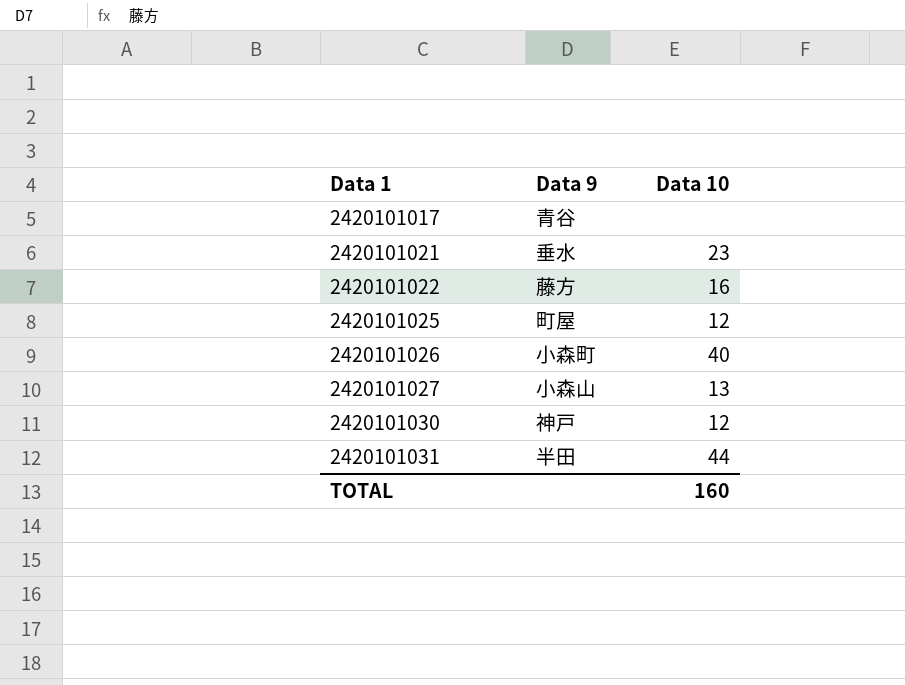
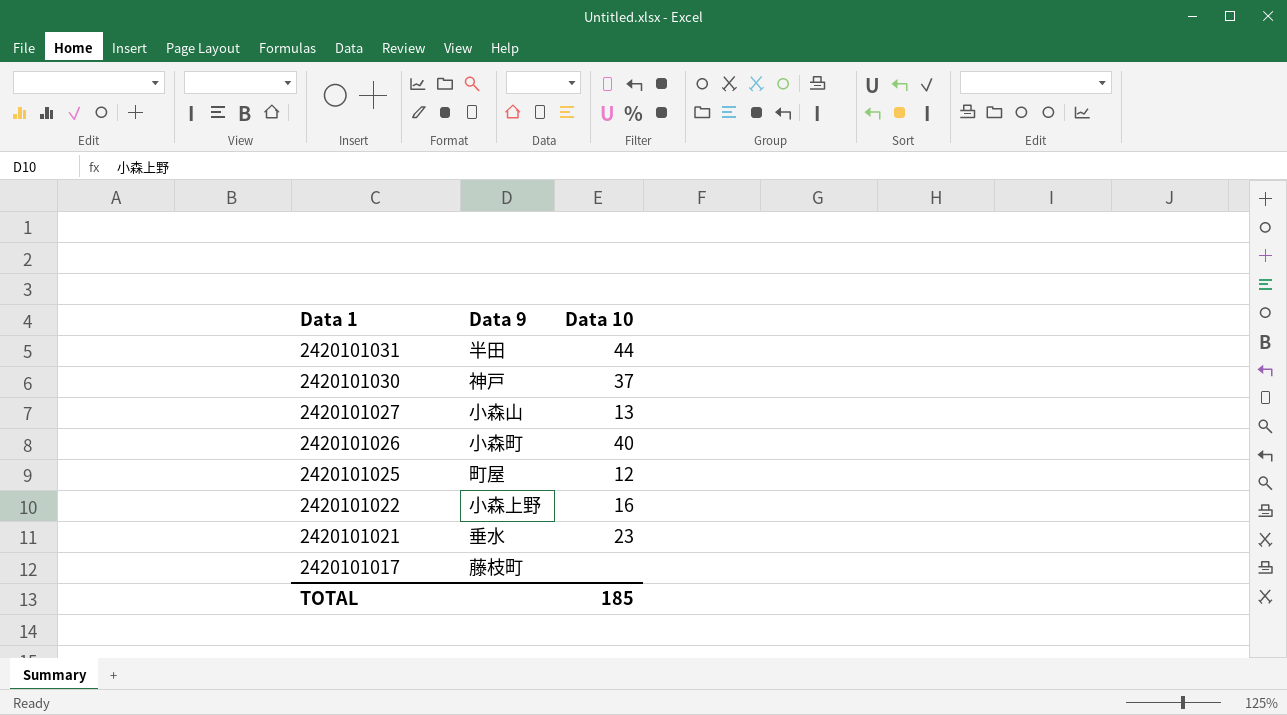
row order: Data 1 ascending -> Data 1 descending
2420101030 | Data 10: 12 -> 37
2420101022 | Data 9: 藤方 -> 小森上野
2420101017 | Data 9: 青谷 -> 藤枝町
TOTAL | Data 10: 160 -> 185

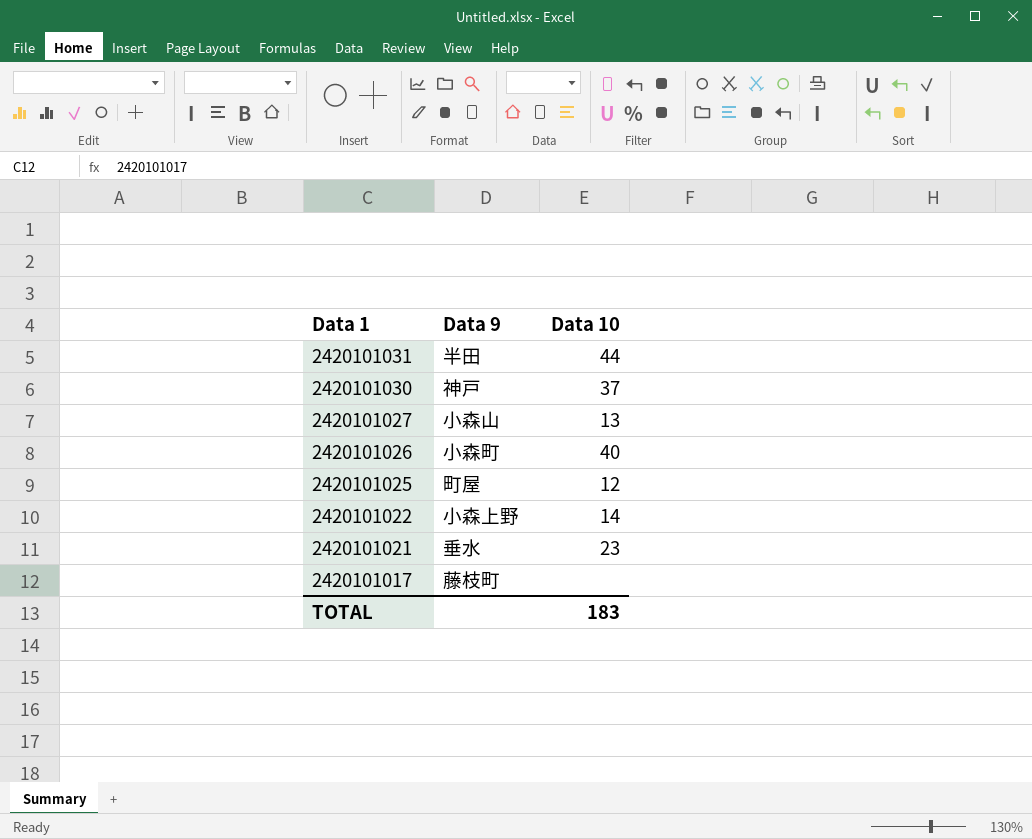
2420101022 | Data 10: 16 -> 14
TOTAL | Data 10: 185 -> 183

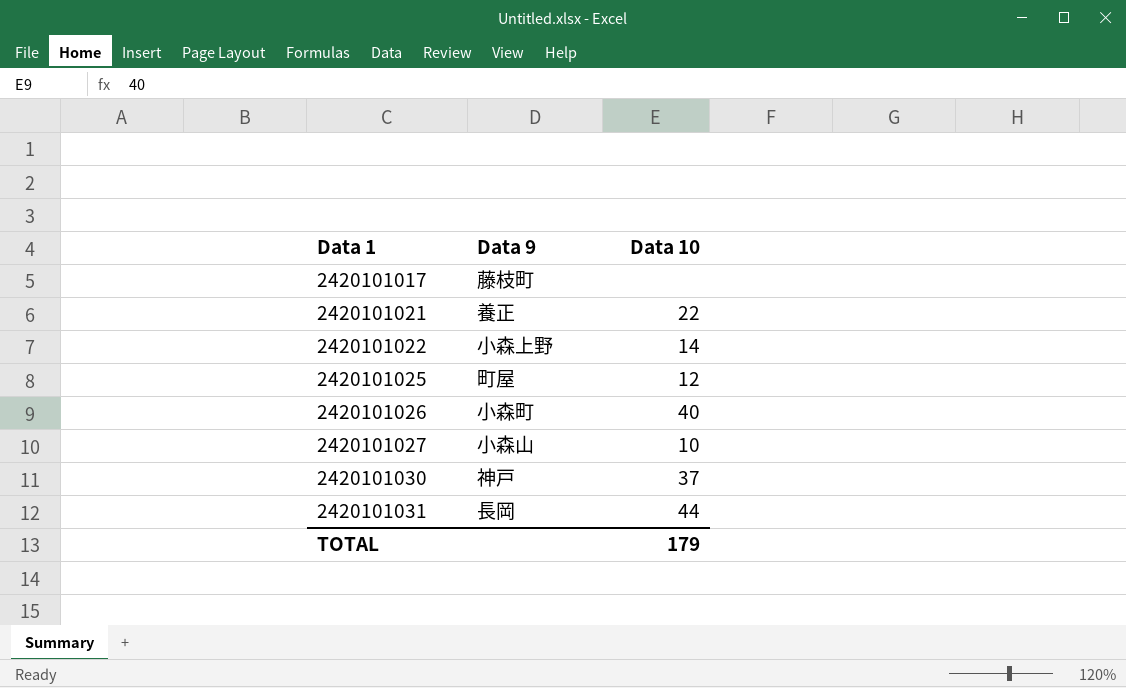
row order: Data 1 descending -> Data 1 ascending
2420101021 | Data 9: 垂水 -> 養正
2420101021 | Data 10: 23 -> 22
2420101027 | Data 10: 13 -> 10
2420101031 | Data 9: 半田 -> 長岡
TOTAL | Data 10: 183 -> 179

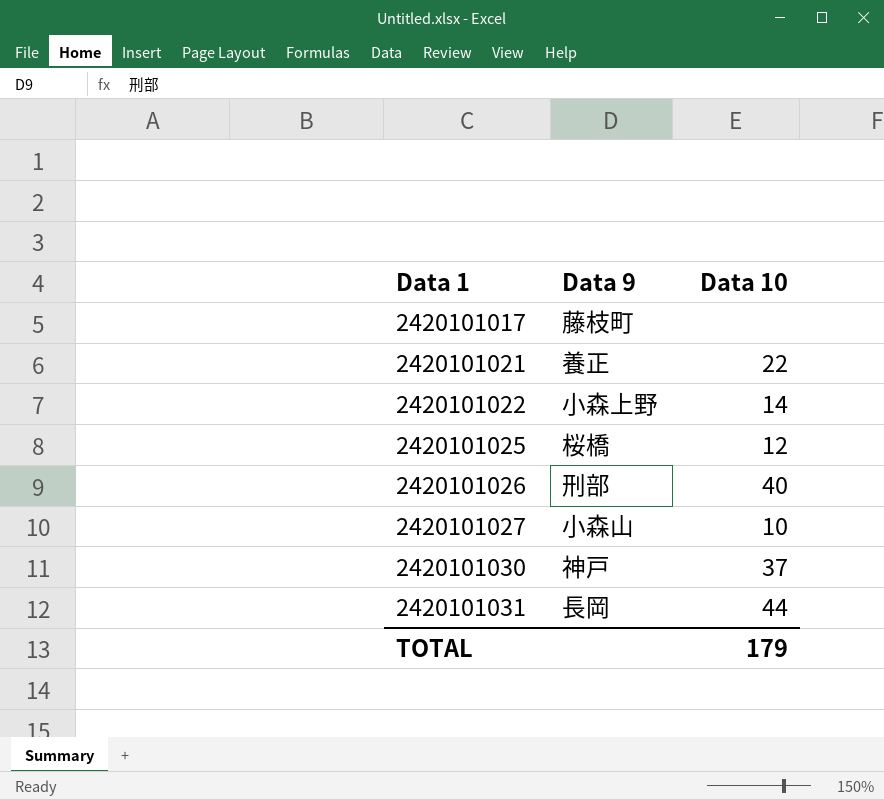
2420101025 | Data 9: 町屋 -> 桜橋
2420101026 | Data 9: 小森町 -> 刑部

